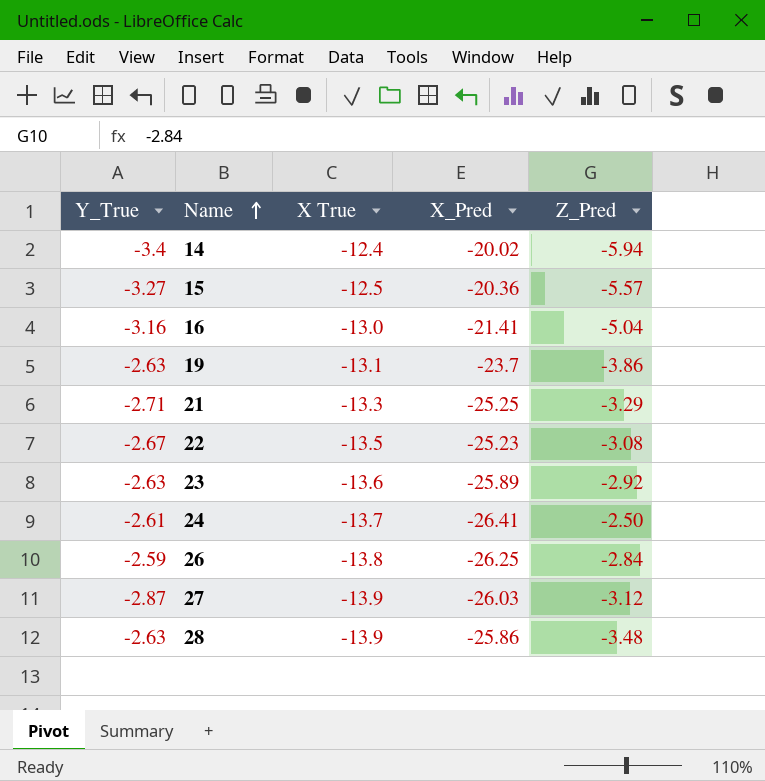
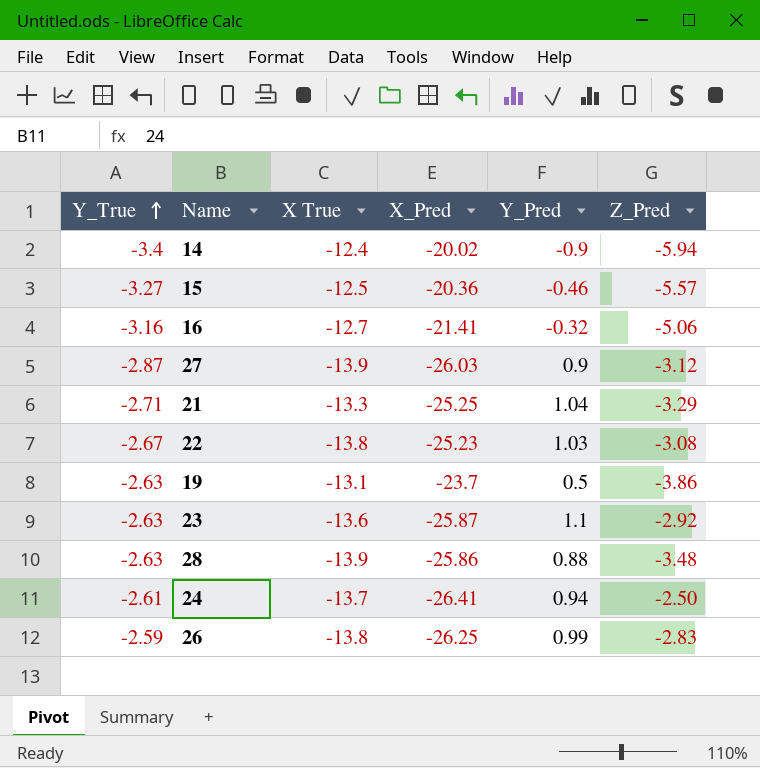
row order: Name ascending -> Y_True ascending
column Y_Pred | position: none -> 5
16 | X True: -13.0 -> -12.7
16 | Z_Pred: -5.04 -> -5.06
22 | X True: -13.5 -> -13.8
23 | X_Pred: -25.89 -> -25.87
26 | Z_Pred: -2.84 -> -2.83

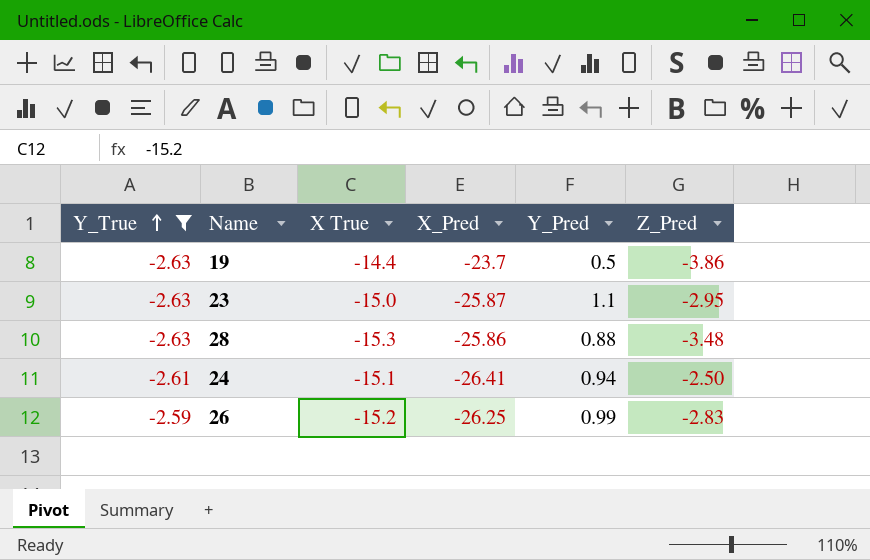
filter: none -> Y_True >= -2.63
19 | X True: -13.1 -> -14.4
23 | X True: -13.6 -> -15.0
23 | Z_Pred: -2.92 -> -2.95
28 | X True: -13.9 -> -15.3
24 | X True: -13.7 -> -15.1
26 | X True: -13.8 -> -15.2

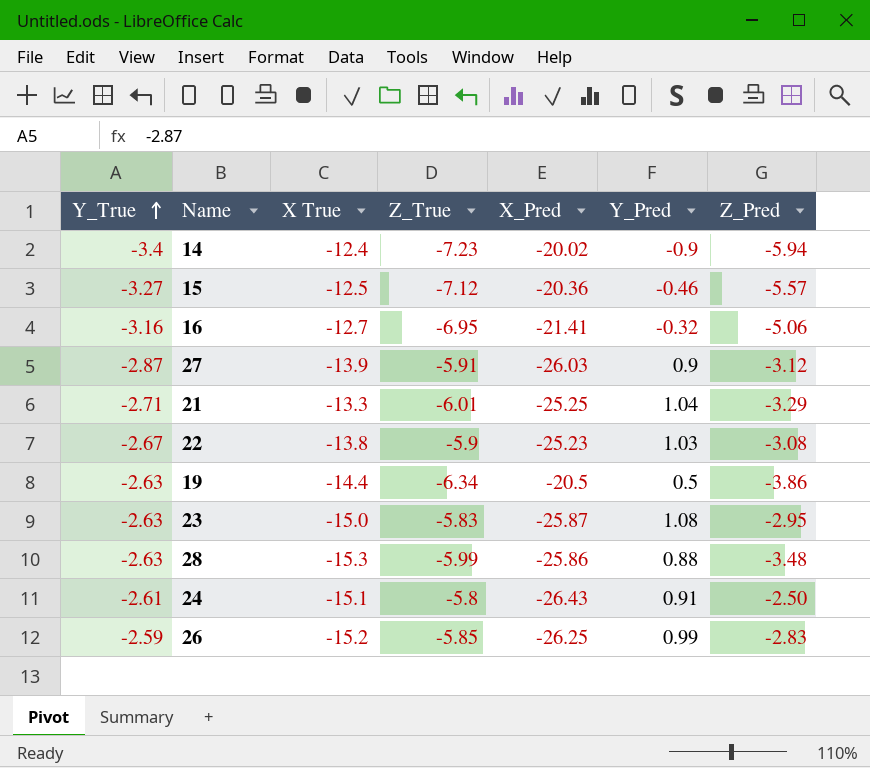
filter: Y_True >= -2.63 -> none
column Z_True | position: none -> 4
19 | X_Pred: -23.7 -> -20.5
23 | Y_Pred: 1.1 -> 1.08
24 | X_Pred: -26.41 -> -26.43
24 | Y_Pred: 0.94 -> 0.91

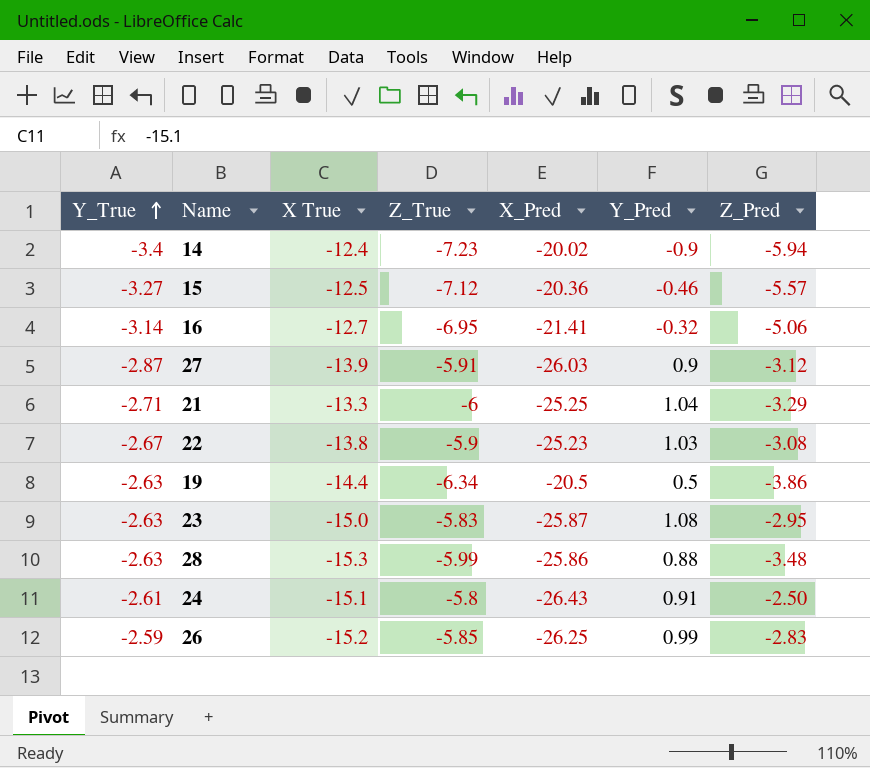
16 | Y_True: -3.16 -> -3.14
21 | Z_True: -6.01 -> -6

